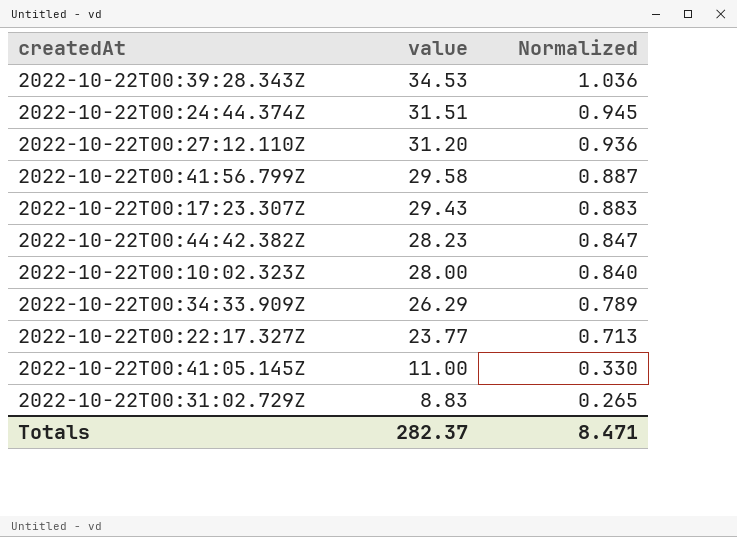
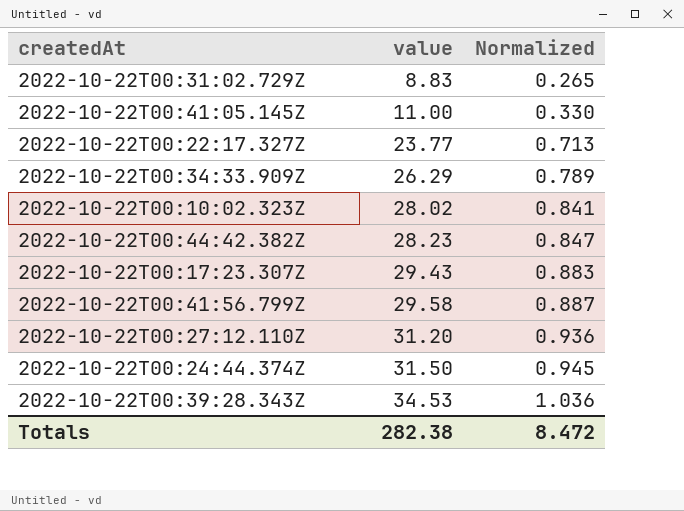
row order: value descending -> value ascending
2022-10-22T00:10:02.323Z | value: 28.00 -> 28.02
2022-10-22T00:10:02.323Z | Normalized: 0.840 -> 0.841
2022-10-22T00:24:44.374Z | value: 31.51 -> 31.50
Totals | value: 282.37 -> 282.38
Totals | Normalized: 8.471 -> 8.472

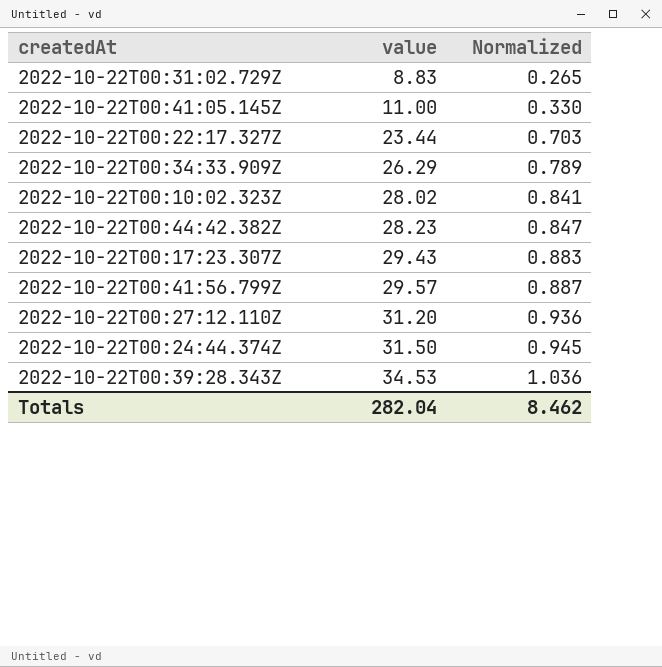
2022-10-22T00:22:17.327Z | value: 23.77 -> 23.44
2022-10-22T00:22:17.327Z | Normalized: 0.713 -> 0.703
2022-10-22T00:41:56.799Z | value: 29.58 -> 29.57
Totals | value: 282.38 -> 282.04
Totals | Normalized: 8.472 -> 8.462

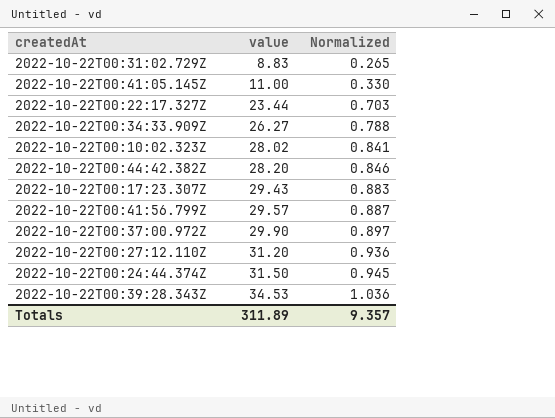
2022-10-22T00:34:33.909Z | value: 26.29 -> 26.27
2022-10-22T00:34:33.909Z | Normalized: 0.789 -> 0.788
2022-10-22T00:44:42.382Z | value: 28.23 -> 28.20
2022-10-22T00:44:42.382Z | Normalized: 0.847 -> 0.846
row 2022-10-22T00:37:00.972Z: none -> 29.90 | 0.897
Totals | value: 282.04 -> 311.89
Totals | Normalized: 8.462 -> 9.357

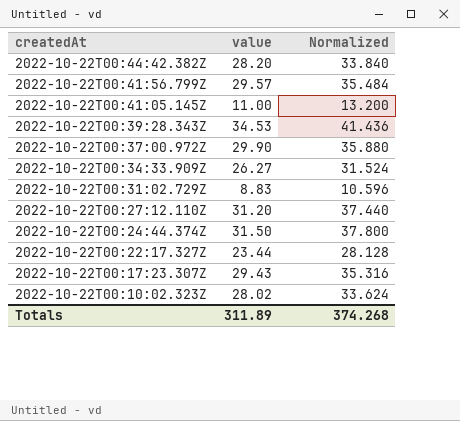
row order: value ascending -> createdAt descending
column Normalized | formula: [value] * 0.03 -> [value] * 1.2
Totals | Normalized: 9.357 -> 374.268

